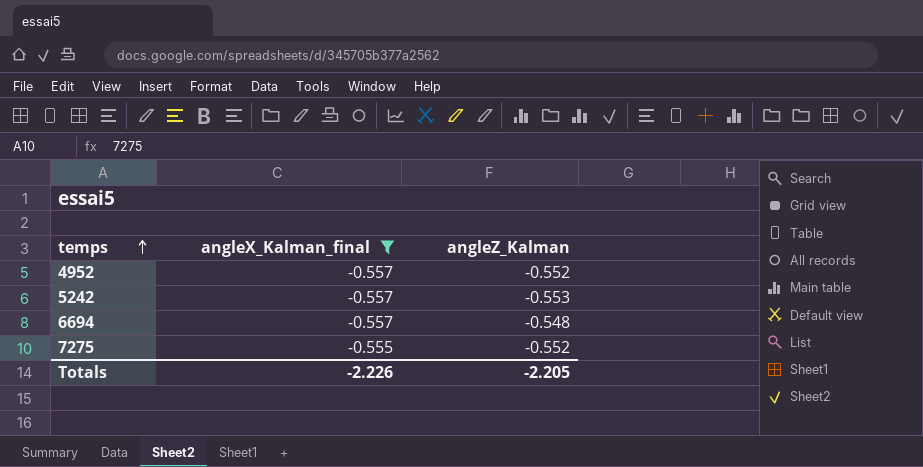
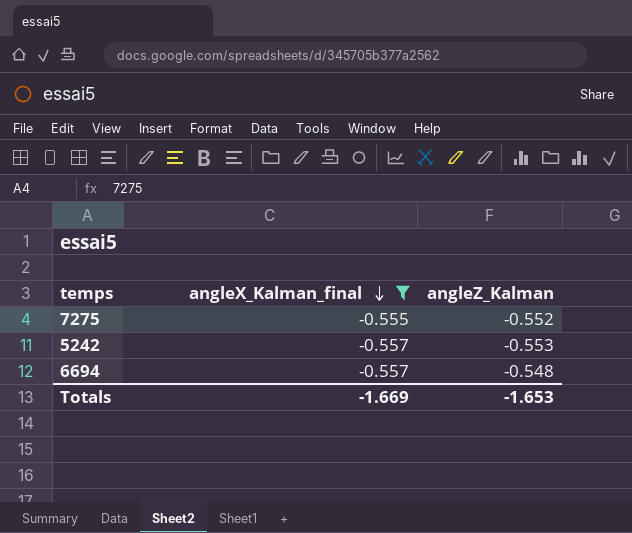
row order: temps ascending -> angleX_Kalman_final descending
row 4952: -0.557 | -0.552 -> none
Totals | angleX_Kalman_final: -2.226 -> -1.669
Totals | angleZ_Kalman: -2.205 -> -1.653

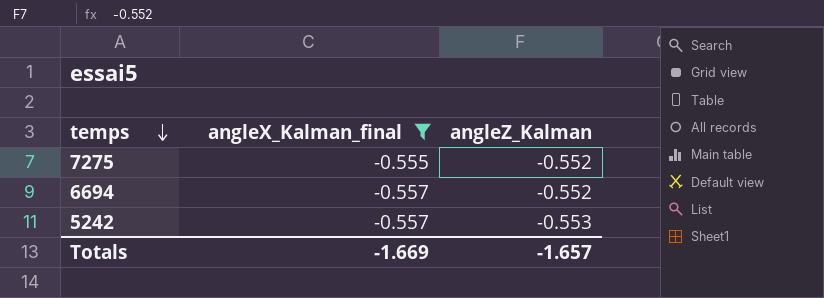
row order: angleX_Kalman_final descending -> temps descending
6694 | angleZ_Kalman: -0.548 -> -0.552
Totals | angleZ_Kalman: -1.653 -> -1.657

